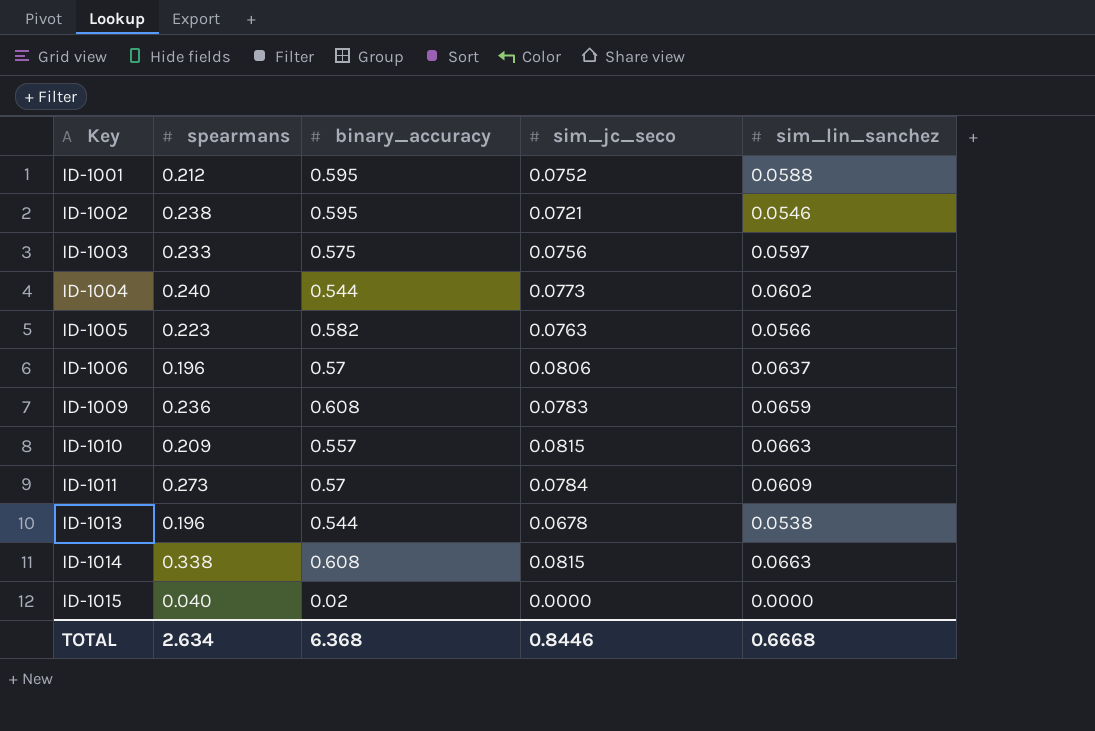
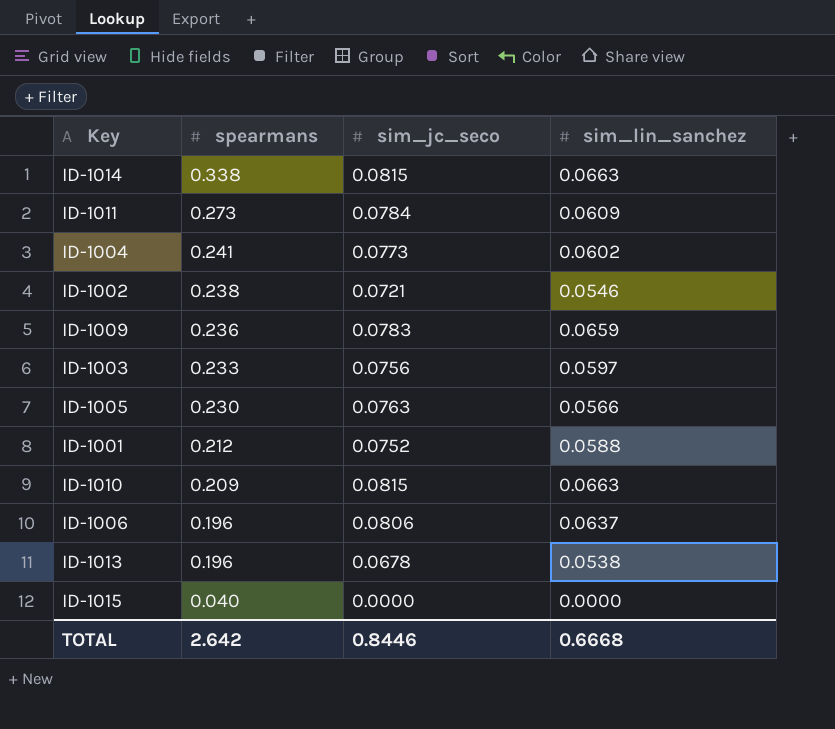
row order: Key ascending -> spearmans descending
column binary_accuracy | position: 3 -> none
ID-1004 | spearmans: 0.240 -> 0.241
ID-1005 | spearmans: 0.223 -> 0.230
TOTAL | spearmans: 2.634 -> 2.642

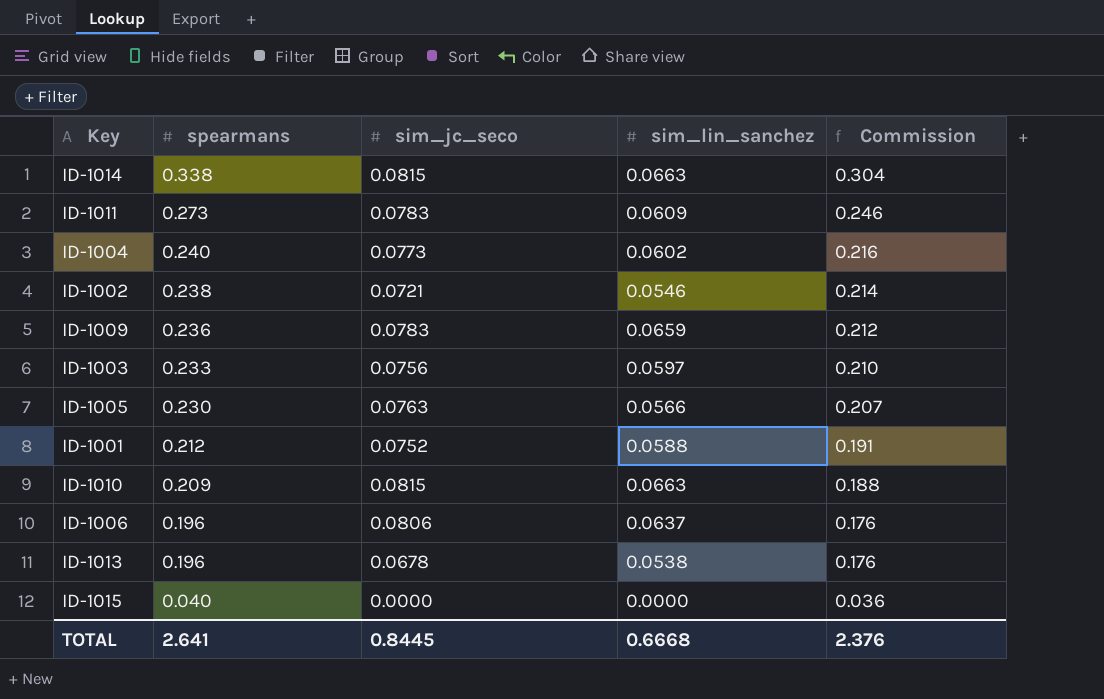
column Commission | formula: none -> [spearmans] * 0.9
ID-1011 | sim_jc_seco: 0.0784 -> 0.0783
ID-1004 | spearmans: 0.241 -> 0.240
TOTAL | spearmans: 2.642 -> 2.641
TOTAL | sim_jc_seco: 0.8446 -> 0.8445

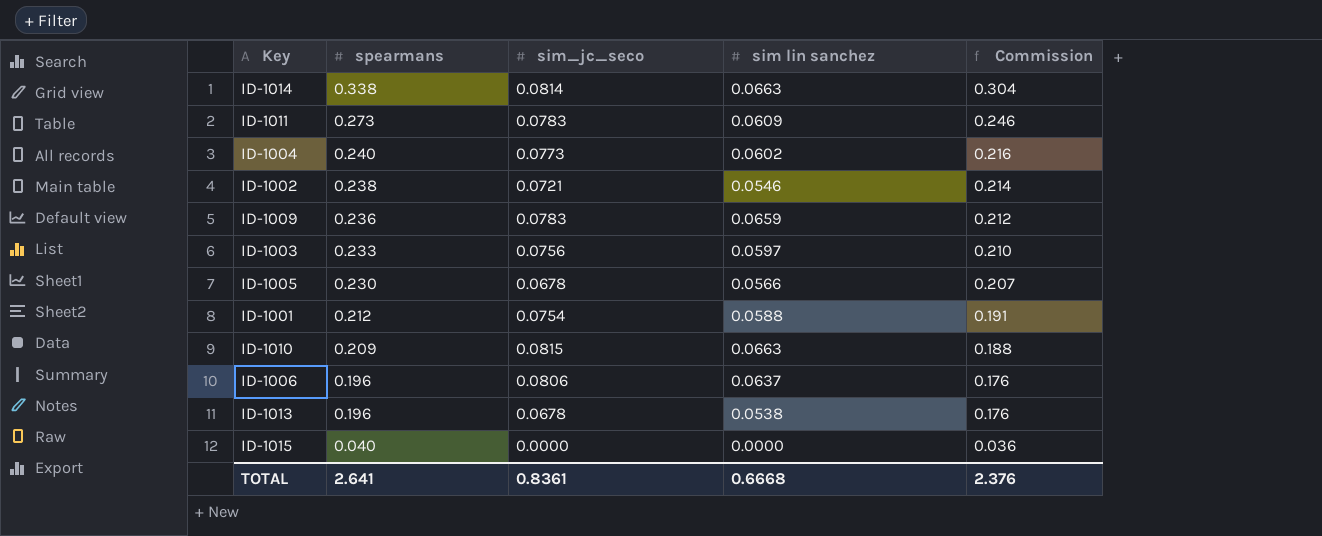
column name: sim_lin_sanchez -> sim lin sanchez
ID-1014 | sim_jc_seco: 0.0815 -> 0.0814
ID-1005 | sim_jc_seco: 0.0763 -> 0.0678
ID-1001 | sim_jc_seco: 0.0752 -> 0.0754
TOTAL | sim_jc_seco: 0.8445 -> 0.8361

